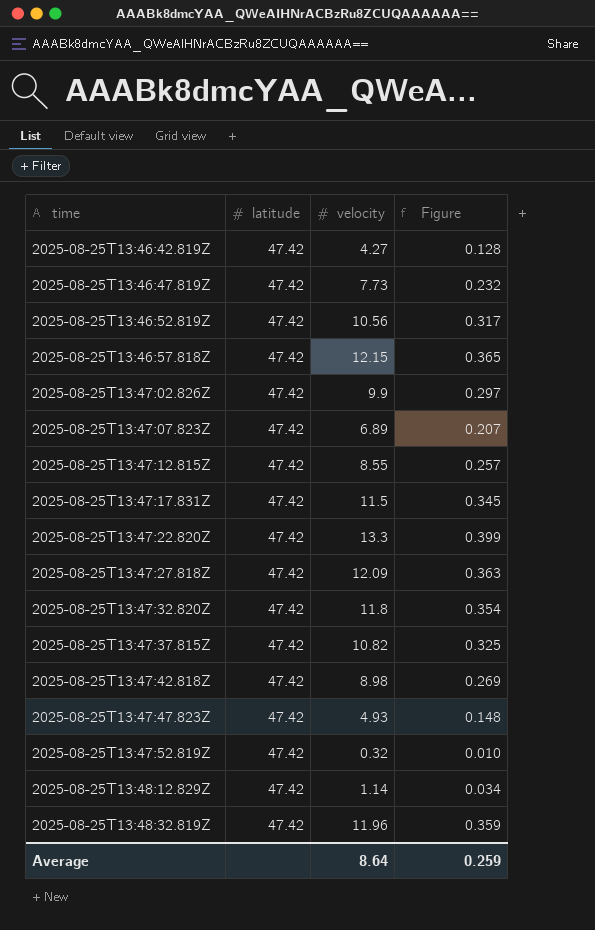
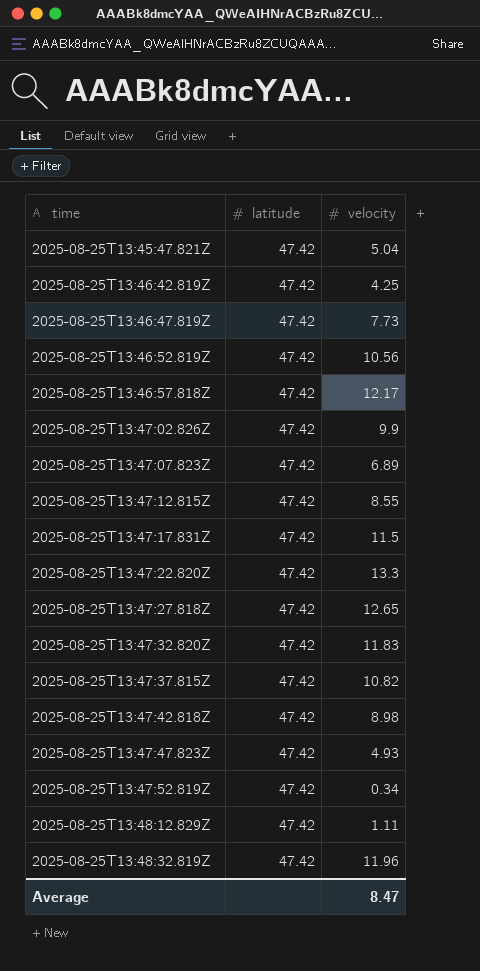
column Figure | formula: [velocity] * 0.03 -> none
row 2025-08-25T13:45:47.821Z: none -> 47.42 | 5.04
2025-08-25T13:46:42.819Z | velocity: 4.27 -> 4.25
2025-08-25T13:46:57.818Z | velocity: 12.15 -> 12.17
2025-08-25T13:47:27.818Z | velocity: 12.09 -> 12.65
2025-08-25T13:47:32.820Z | velocity: 11.8 -> 11.83
2025-08-25T13:47:52.819Z | velocity: 0.32 -> 0.34
2025-08-25T13:48:12.829Z | velocity: 1.14 -> 1.11
Average | velocity: 8.64 -> 8.47

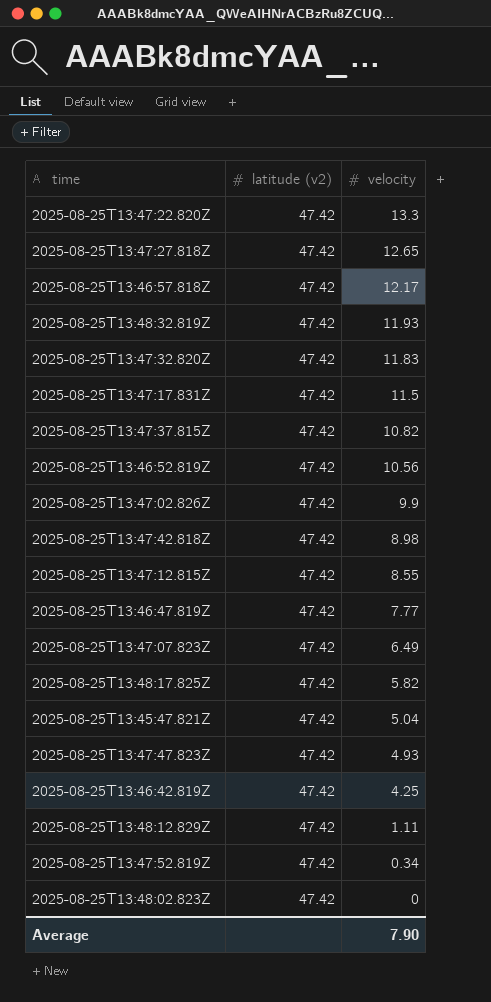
row order: time ascending -> velocity descending
column name: latitude -> latitude (v2)
2025-08-25T13:48:32.819Z | velocity: 11.96 -> 11.93
2025-08-25T13:46:47.819Z | velocity: 7.73 -> 7.77
2025-08-25T13:47:07.823Z | velocity: 6.89 -> 6.49
row 2025-08-25T13:48:17.825Z: none -> 47.42 | 5.82
row 2025-08-25T13:48:02.823Z: none -> 47.42 | 0
Average | velocity: 8.47 -> 7.90

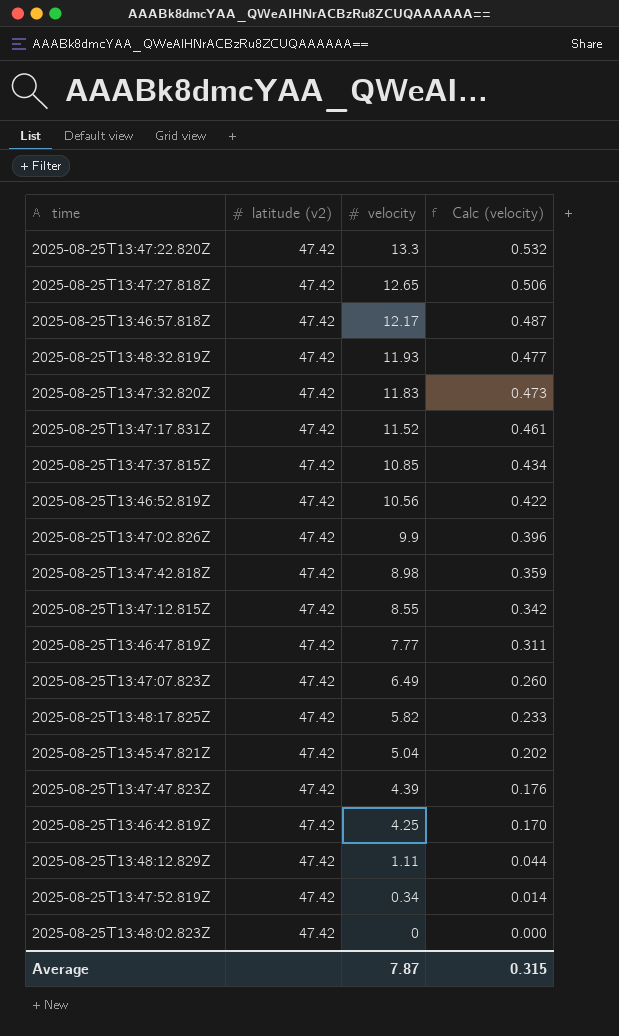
column Calc (velocity) | formula: none -> [velocity] * 0.04
2025-08-25T13:47:17.831Z | velocity: 11.5 -> 11.52
2025-08-25T13:47:37.815Z | velocity: 10.82 -> 10.85
2025-08-25T13:47:47.823Z | velocity: 4.93 -> 4.39
Average | velocity: 7.90 -> 7.87

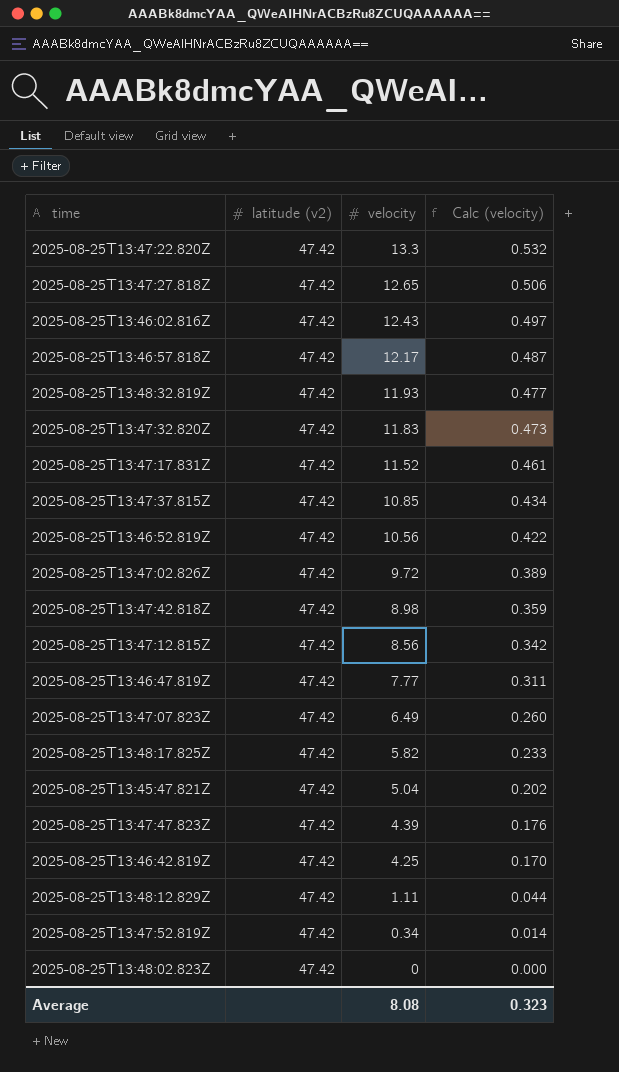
row 2025-08-25T13:46:02.816Z: none -> 47.42 | 12.43 | 0.497
2025-08-25T13:47:02.826Z | velocity: 9.9 -> 9.72
2025-08-25T13:47:02.826Z | Calc (velocity): 0.396 -> 0.389
2025-08-25T13:47:12.815Z | velocity: 8.55 -> 8.56
Average | velocity: 7.87 -> 8.08
Average | Calc (velocity): 0.315 -> 0.323

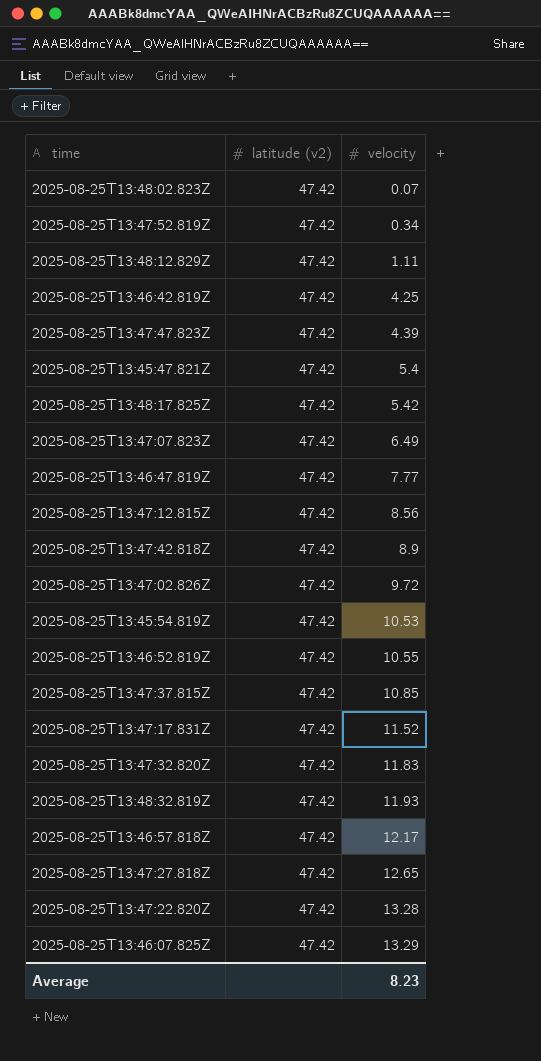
row order: velocity descending -> velocity ascending
column Calc (velocity) | formula: [velocity] * 0.04 -> none
row 2025-08-25T13:46:02.816Z: 47.42 | 12.43 | 0.497 -> none
2025-08-25T13:48:02.823Z | velocity: 0 -> 0.07
2025-08-25T13:45:47.821Z | velocity: 5.04 -> 5.4
2025-08-25T13:48:17.825Z | velocity: 5.82 -> 5.42
2025-08-25T13:47:42.818Z | velocity: 8.98 -> 8.9
row 2025-08-25T13:45:54.819Z: none -> 47.42 | 10.53
2025-08-25T13:46:52.819Z | velocity: 10.56 -> 10.55
2025-08-25T13:47:22.820Z | velocity: 13.3 -> 13.28
row 2025-08-25T13:46:07.825Z: none -> 47.42 | 13.29
Average | velocity: 8.08 -> 8.23

